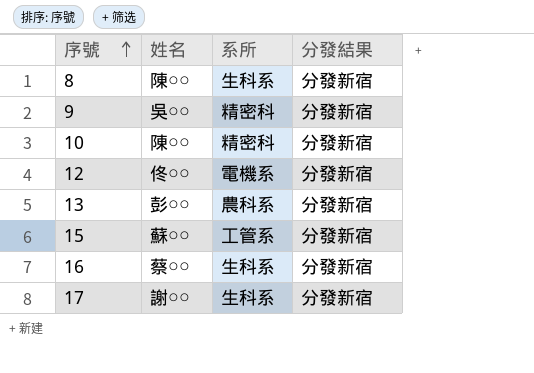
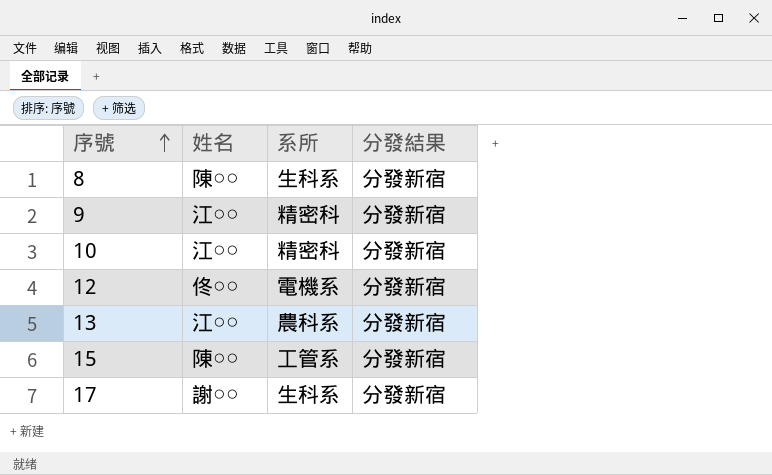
row 16: 蔡○○ | 生科系 | 分發新宿 -> none
9 | 姓名: 吳○○ -> 江○○
10 | 姓名: 陳○○ -> 江○○
13 | 姓名: 彭○○ -> 江○○
15 | 姓名: 蘇○○ -> 陳○○

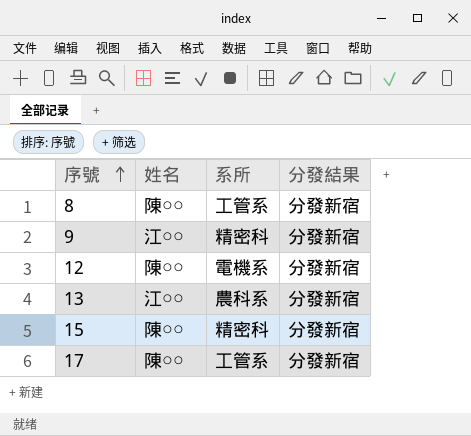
row 10: 江○○ | 精密科 | 分發新宿 -> none
8 | 系所: 生科系 -> 工管系
12 | 姓名: 佟○○ -> 陳○○
15 | 系所: 工管系 -> 精密科
17 | 姓名: 謝○○ -> 陳○○
17 | 系所: 生科系 -> 工管系

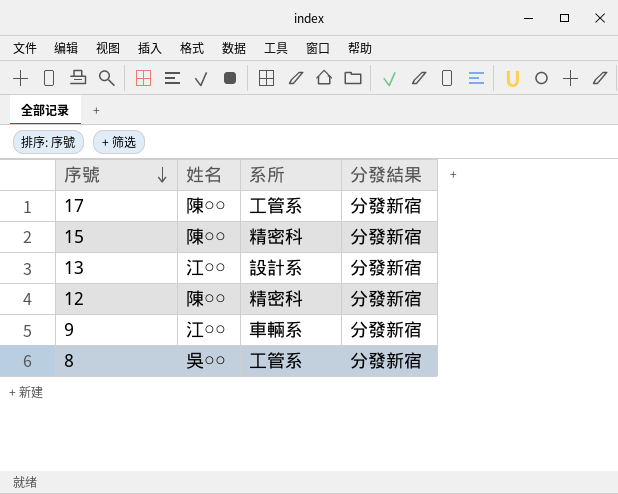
row order: 序號 ascending -> 序號 descending
13 | 系所: 農科系 -> 設計系
12 | 系所: 電機系 -> 精密科
9 | 系所: 精密科 -> 車輛系
8 | 姓名: 陳○○ -> 吳○○

